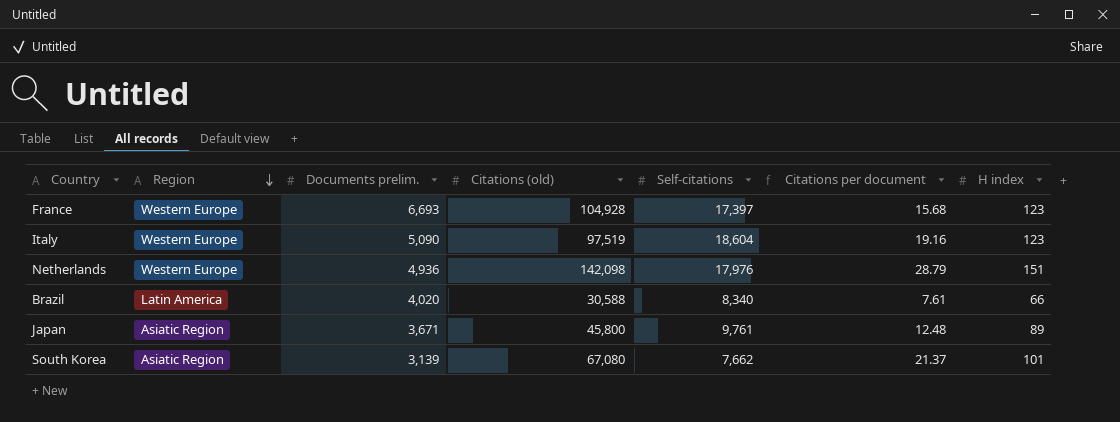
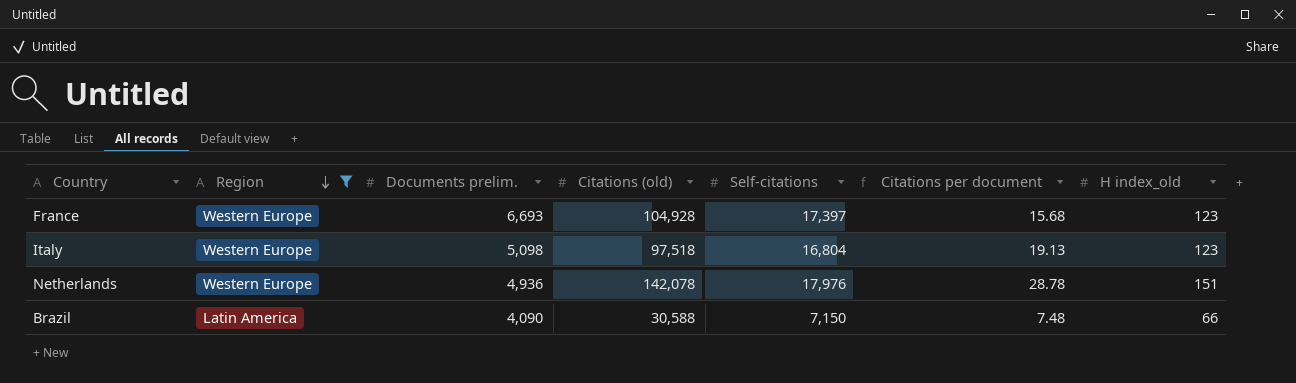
filter: none -> Region != Asiatic Region
column name: H index -> H index_old
Italy | Documents prelim.: 5,090 -> 5,098
Italy | Citations (old): 97,519 -> 97,518
Italy | Self-citations: 18,604 -> 16,804
Italy | Citations per document: 19.16 -> 19.13
Netherlands | Citations (old): 142,098 -> 142,078
Netherlands | Citations per document: 28.79 -> 28.78
Brazil | Documents prelim.: 4,020 -> 4,090
Brazil | Self-citations: 8,340 -> 7,150
Brazil | Citations per document: 7.61 -> 7.48

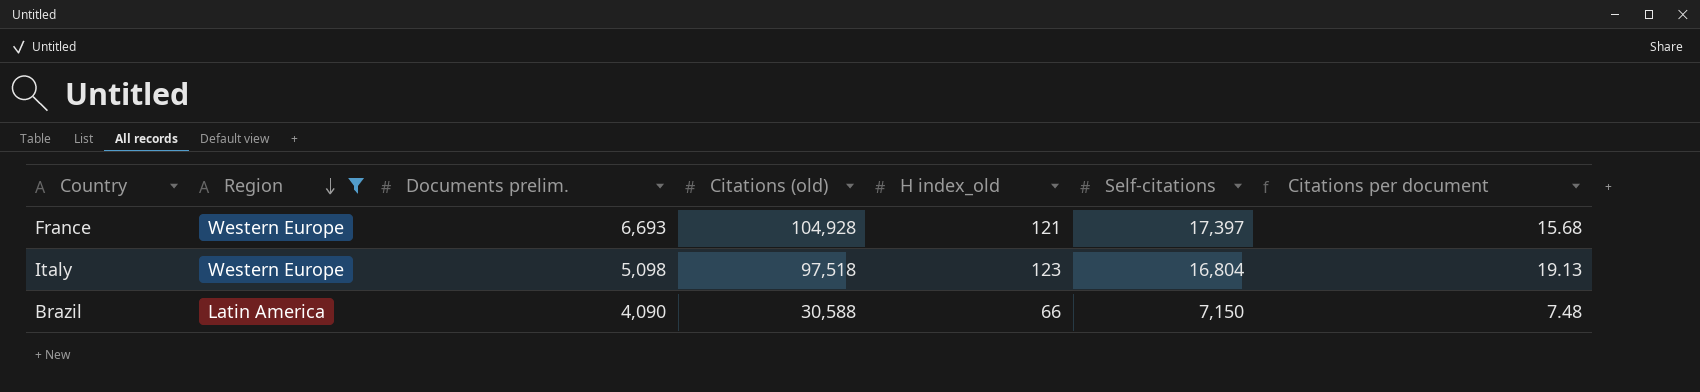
column H index_old | position: 7 -> 5
row Netherlands: Western Europe | 4,936 | 142,078 | 17,976 | 28.78 | 151 -> none
France | H index_old: 123 -> 121

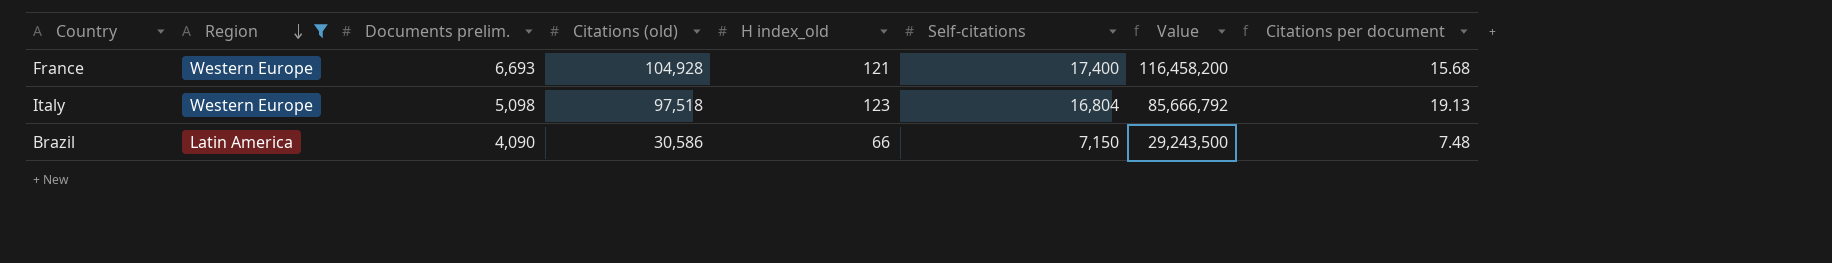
column Value | formula: none -> [Documents prelim.] * [Self-citations]
France | Self-citations: 17,397 -> 17,400
Brazil | Citations (old): 30,588 -> 30,586

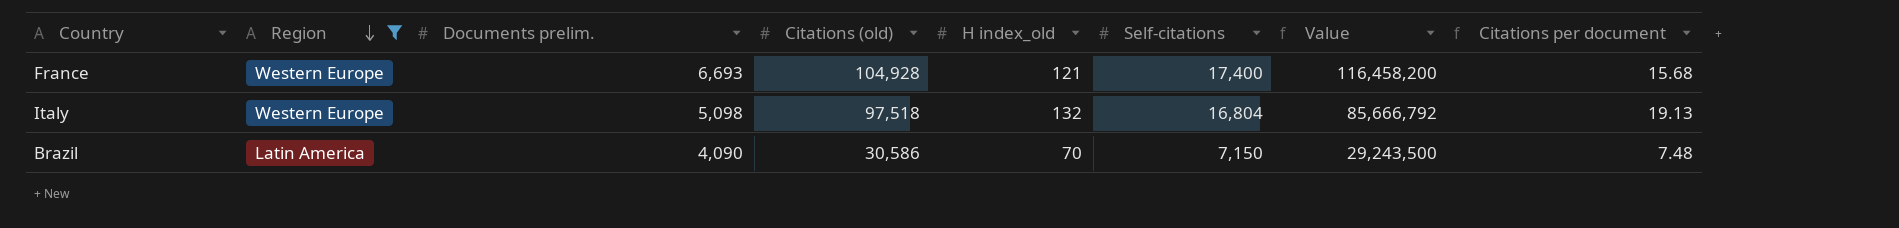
Italy | H index_old: 123 -> 132
Brazil | H index_old: 66 -> 70

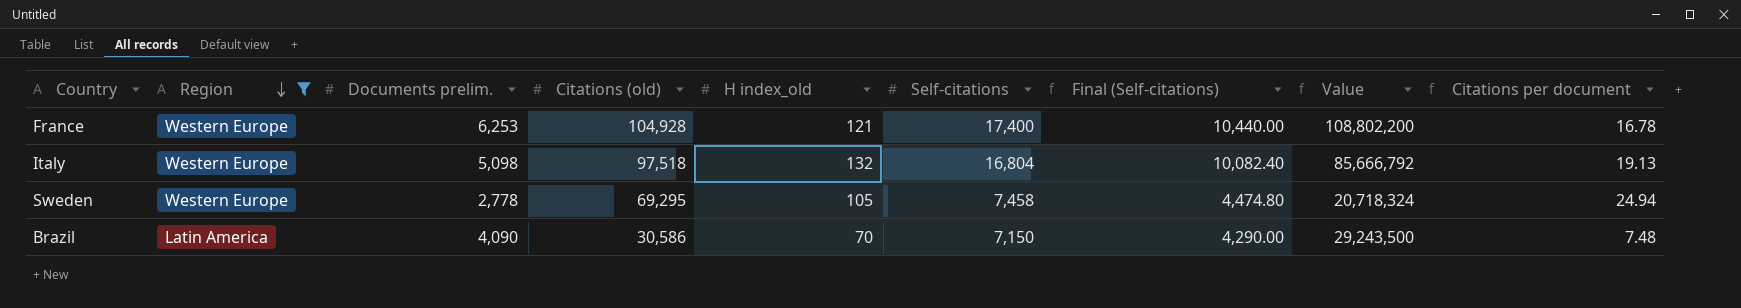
column Final (Self-citations) | formula: none -> [Self-citations] * 0.6
France | Documents prelim.: 6,693 -> 6,253
France | Value: 116,458,200 -> 108,802,200
France | Citations per document: 15.68 -> 16.78
row Sweden: none -> Western Europe | 2,778 | 69,295 | 105 | 7,458 | 4,474.80 | 20,718,324 | 24.94

